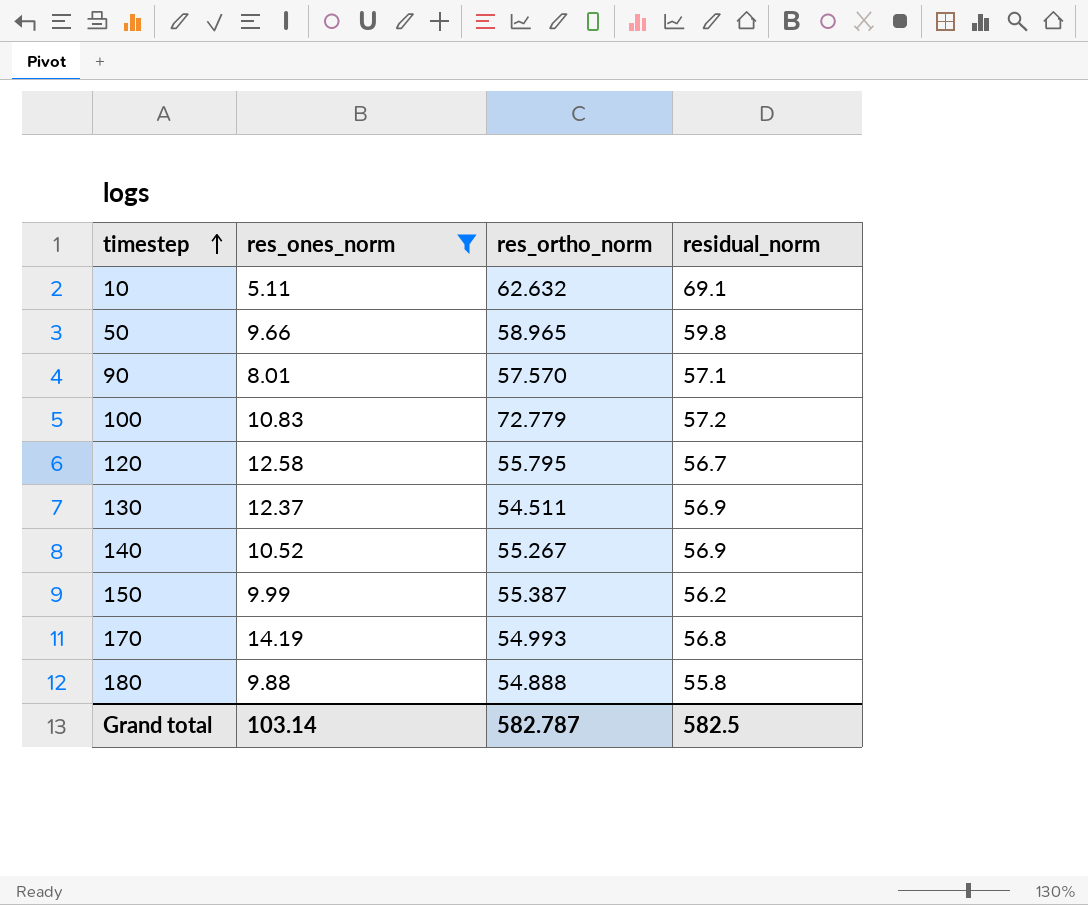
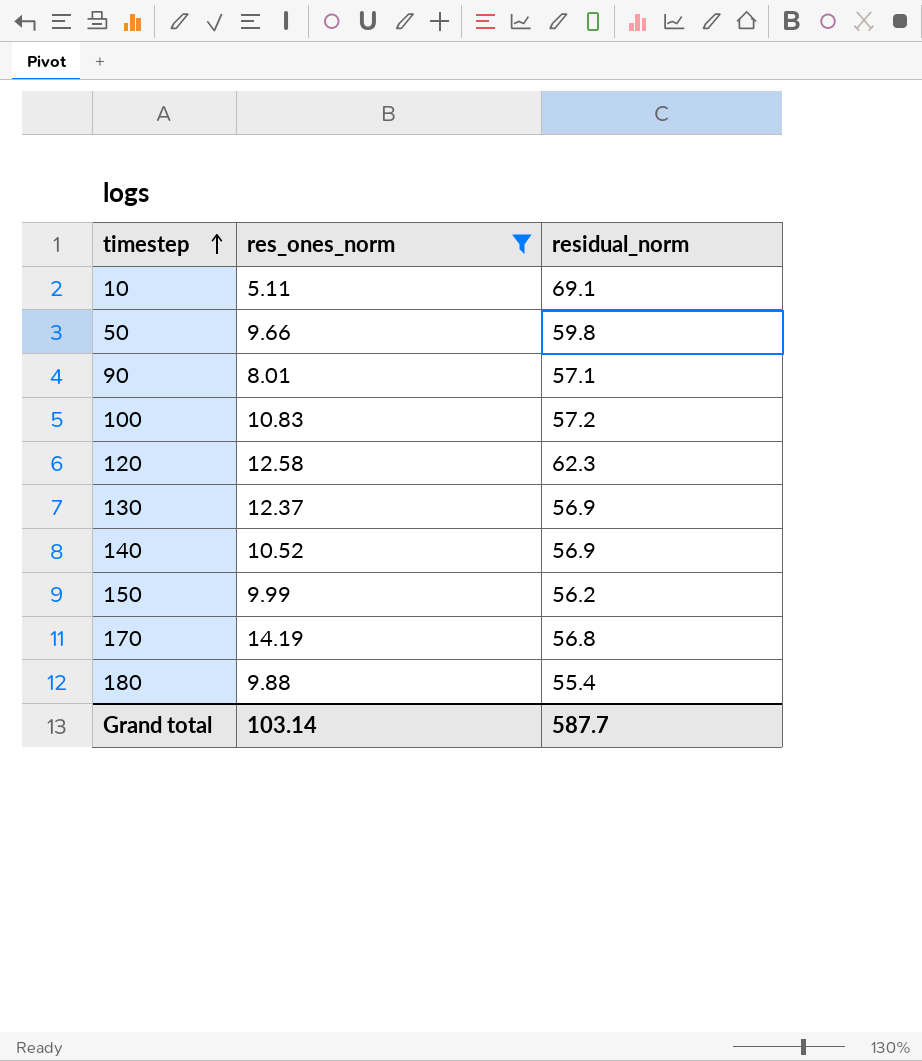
column res_ortho_norm | position: 3 -> none
120 | residual_norm: 56.7 -> 62.3
180 | residual_norm: 55.8 -> 55.4
Grand total | residual_norm: 582.5 -> 587.7

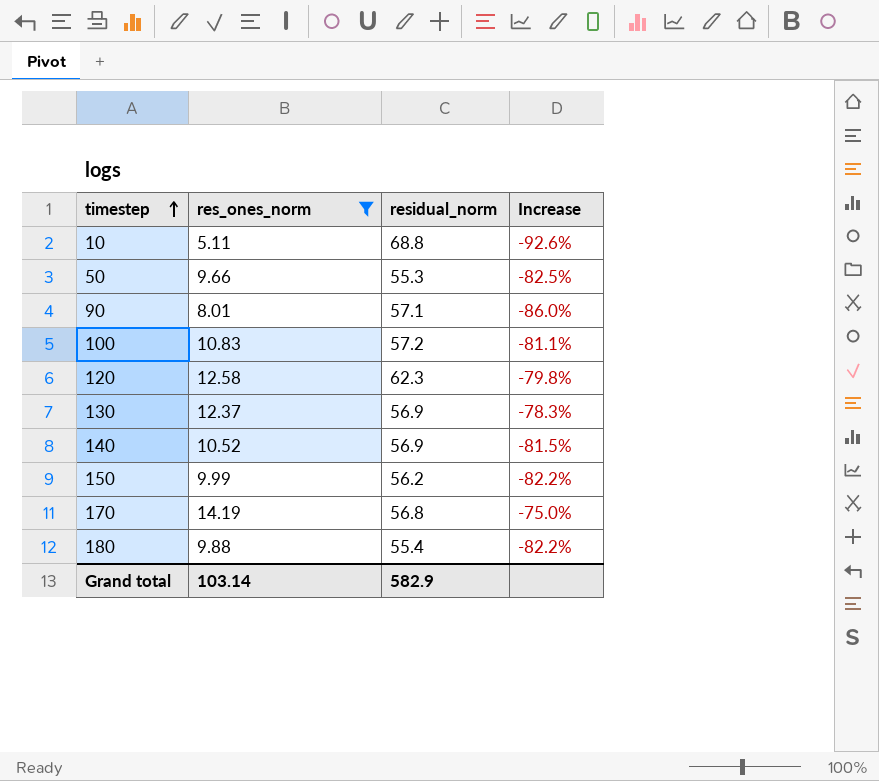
column Increase | formula: none -> ([res_ones_norm] - [residual_norm]) / [residual_norm]
10 | residual_norm: 69.1 -> 68.8
50 | residual_norm: 59.8 -> 55.3
Grand total | residual_norm: 587.7 -> 582.9

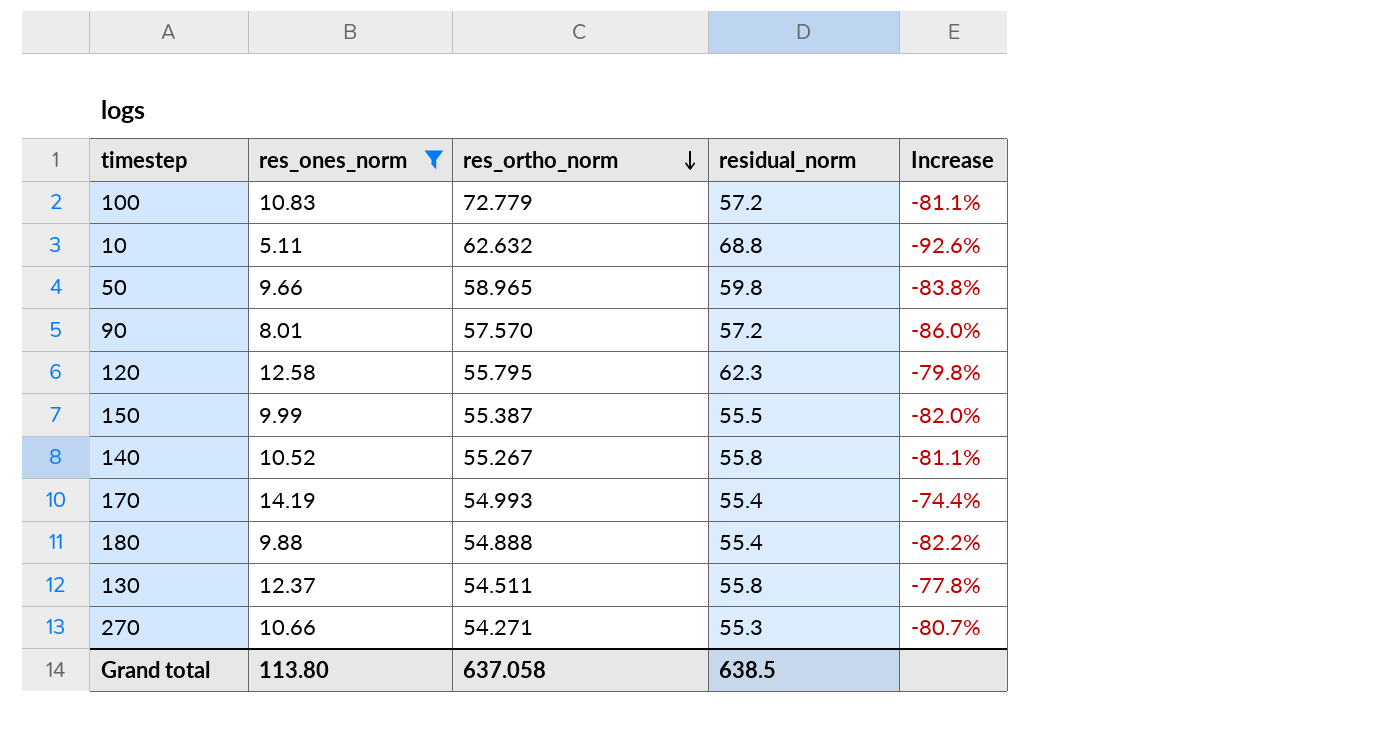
row order: timestep ascending -> res_ortho_norm descending
column res_ortho_norm | position: none -> 3
50 | residual_norm: 55.3 -> 59.8
50 | Increase: -82.5% -> -83.8%
90 | residual_norm: 57.1 -> 57.2
150 | residual_norm: 56.2 -> 55.5
150 | Increase: -82.2% -> -82.0%
140 | residual_norm: 56.9 -> 55.8
140 | Increase: -81.5% -> -81.1%
170 | residual_norm: 56.8 -> 55.4
170 | Increase: -75.0% -> -74.4%
130 | residual_norm: 56.9 -> 55.8
130 | Increase: -78.3% -> -77.8%
row 270: none -> 10.66 | 54.271 | 55.3 | -80.7%
Grand total | res_ones_norm: 103.14 -> 113.80
Grand total | residual_norm: 582.9 -> 638.5

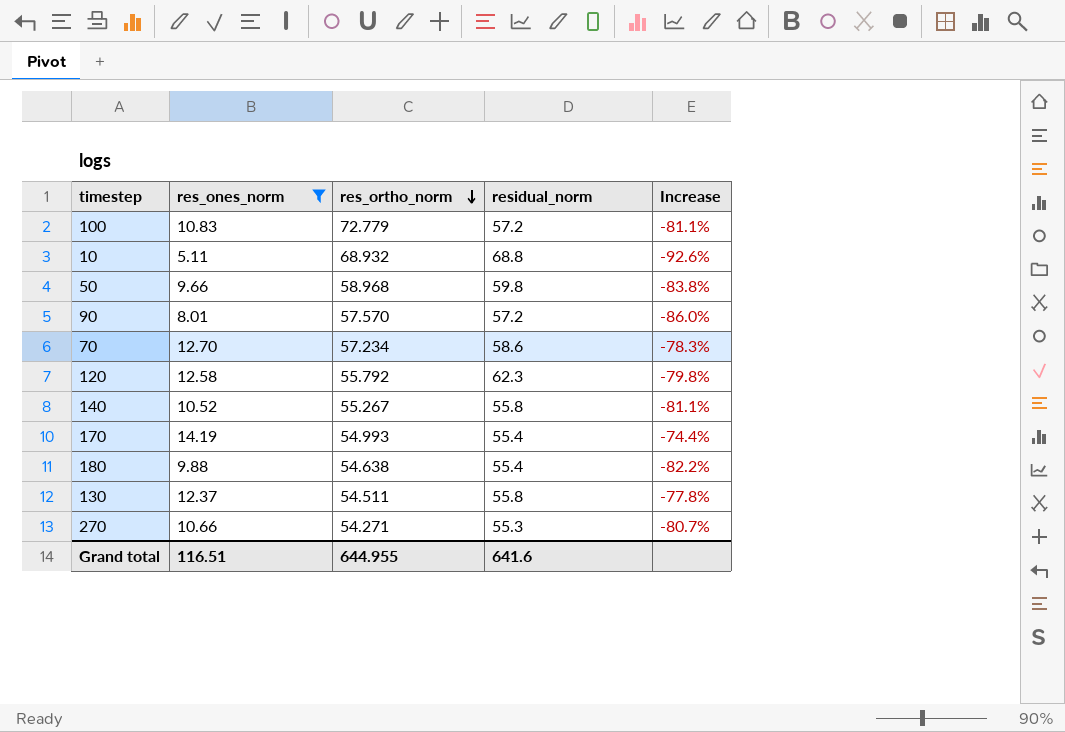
row 150: 9.99 | 55.387 | 55.5 | -82.0% -> none
10 | res_ortho_norm: 62.632 -> 68.932
50 | res_ortho_norm: 58.965 -> 58.968
row 70: none -> 12.70 | 57.234 | 58.6 | -78.3%
120 | res_ortho_norm: 55.795 -> 55.792
180 | res_ortho_norm: 54.888 -> 54.638
Grand total | res_ones_norm: 113.80 -> 116.51
Grand total | res_ortho_norm: 637.058 -> 644.955
Grand total | residual_norm: 638.5 -> 641.6

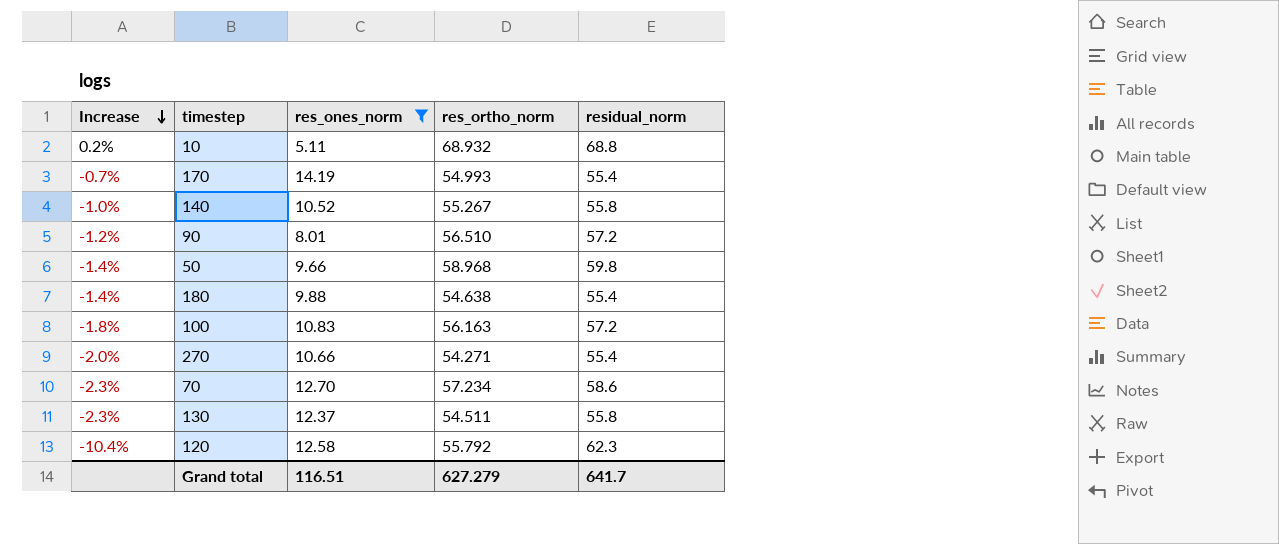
row order: res_ortho_norm descending -> Increase descending
column Increase | formula: ([res_ones_norm] - [residual_norm]) / [residual_norm] -> ([res_ortho_norm] - [residual_norm]) / [residual_norm]
column Increase | position: 5 -> 1
90 | res_ortho_norm: 57.570 -> 56.510
100 | res_ortho_norm: 72.779 -> 56.163
270 | residual_norm: 55.3 -> 55.4
Grand total | res_ortho_norm: 644.955 -> 627.279
Grand total | residual_norm: 641.6 -> 641.7

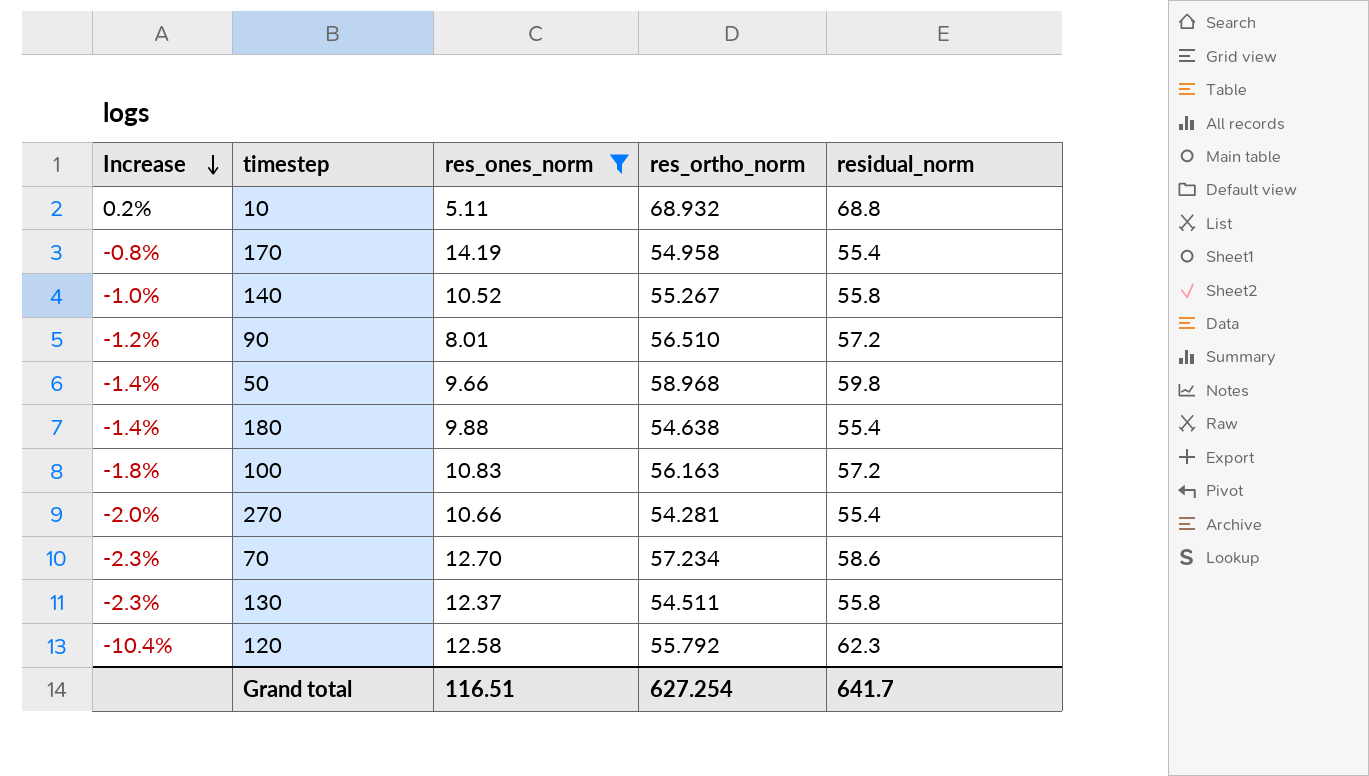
170 | Increase: -0.7% -> -0.8%
170 | res_ortho_norm: 54.993 -> 54.958
270 | res_ortho_norm: 54.271 -> 54.281
Grand total | res_ortho_norm: 627.279 -> 627.254

